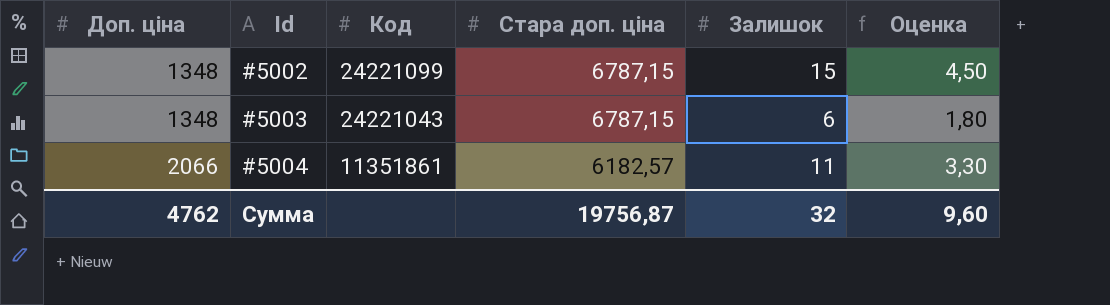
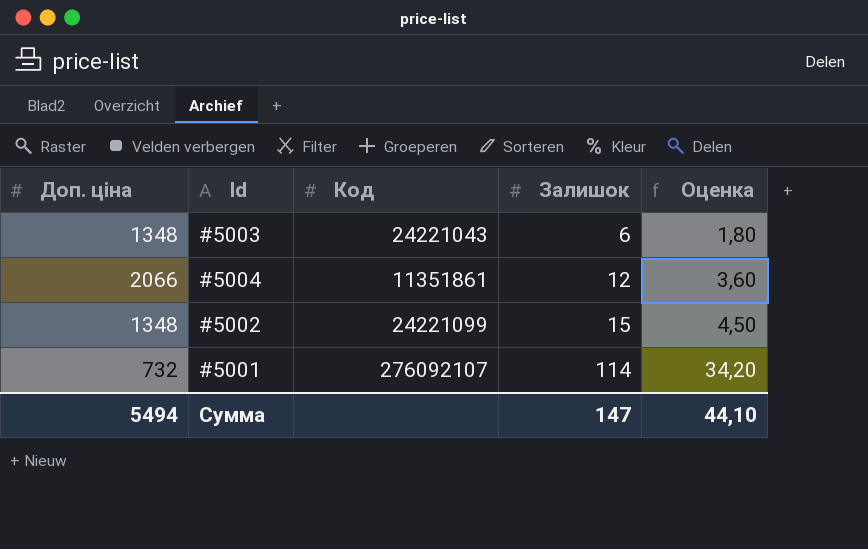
row order: Доп. ціна ascending -> Залишок ascending
column Стара доп. ціна | position: 4 -> none
#5004 | Залишок: 11 -> 12
#5004 | Оценка: 3,30 -> 3,60
row #5001: none -> 732 | 276092107 | 114 | 34,20
Сумма | Доп. ціна: 4762 -> 5494
Сумма | Залишок: 32 -> 147
Сумма | Оценка: 9,60 -> 44,10

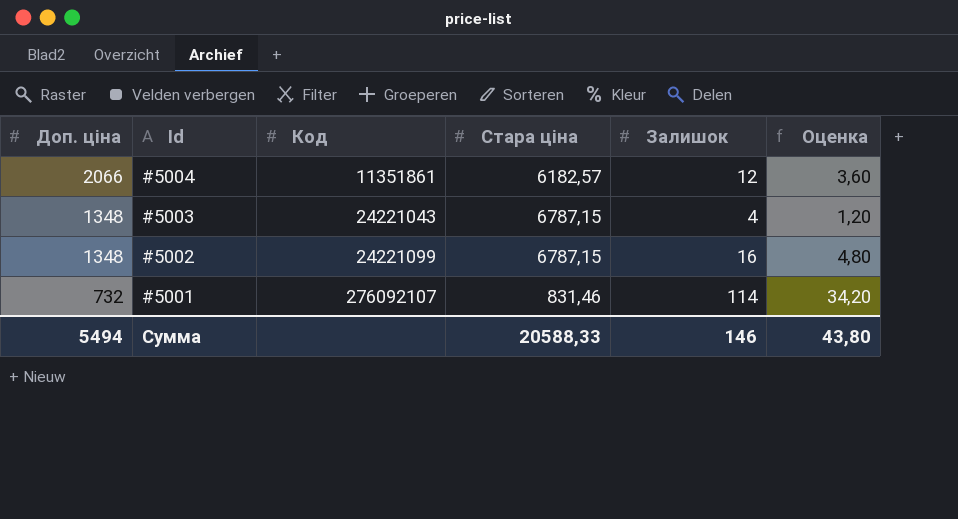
row order: Залишок ascending -> Доп. ціна descending
column Стара ціна | position: none -> 4
#5003 | Залишок: 6 -> 4
#5003 | Оценка: 1,80 -> 1,20
#5002 | Залишок: 15 -> 16
#5002 | Оценка: 4,50 -> 4,80
Сумма | Залишок: 147 -> 146
Сумма | Оценка: 44,10 -> 43,80

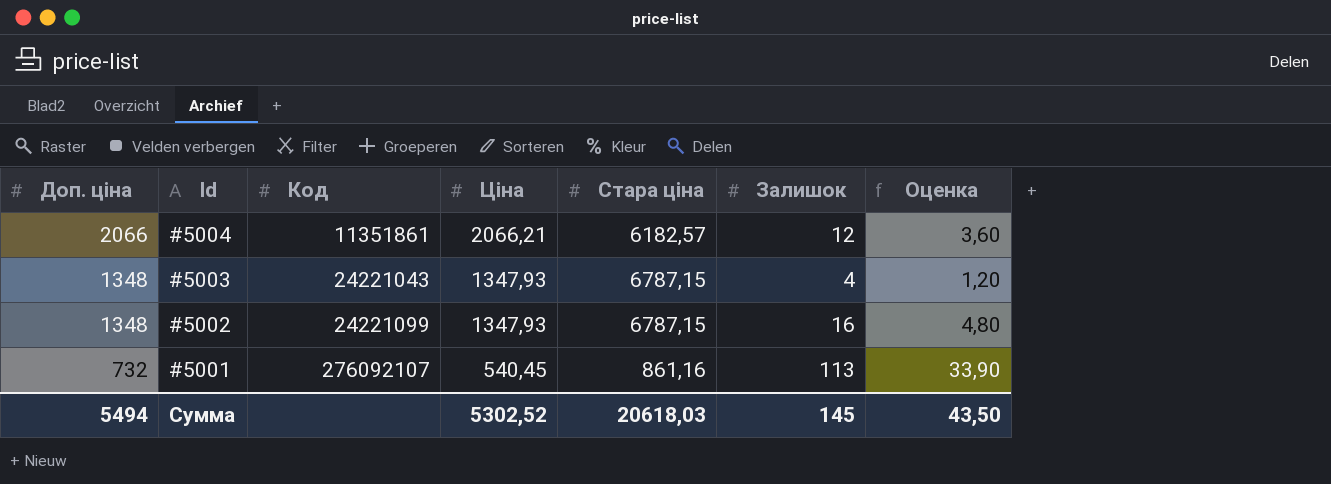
column Ціна | position: none -> 4
#5001 | Стара ціна: 831,46 -> 861,16
#5001 | Залишок: 114 -> 113
#5001 | Оценка: 34,20 -> 33,90
Сумма | Стара ціна: 20588,33 -> 20618,03
Сумма | Залишок: 146 -> 145
Сумма | Оценка: 43,80 -> 43,50

